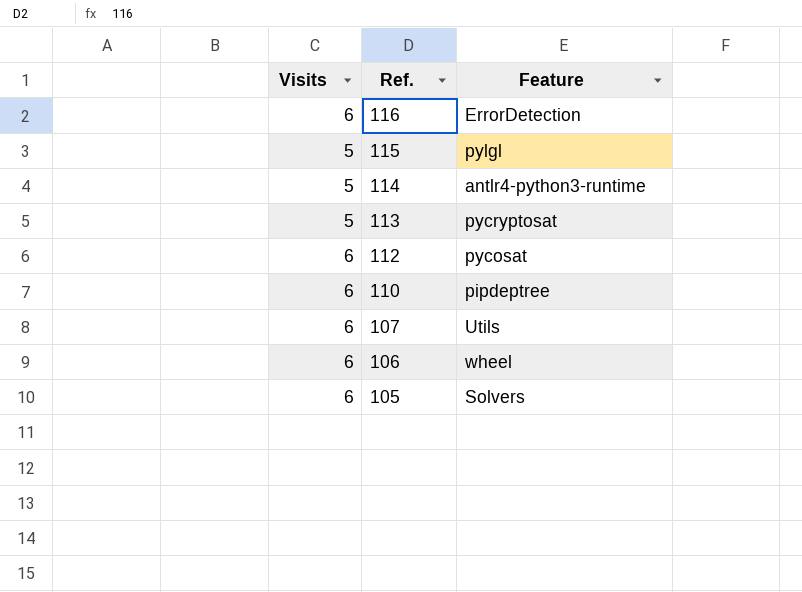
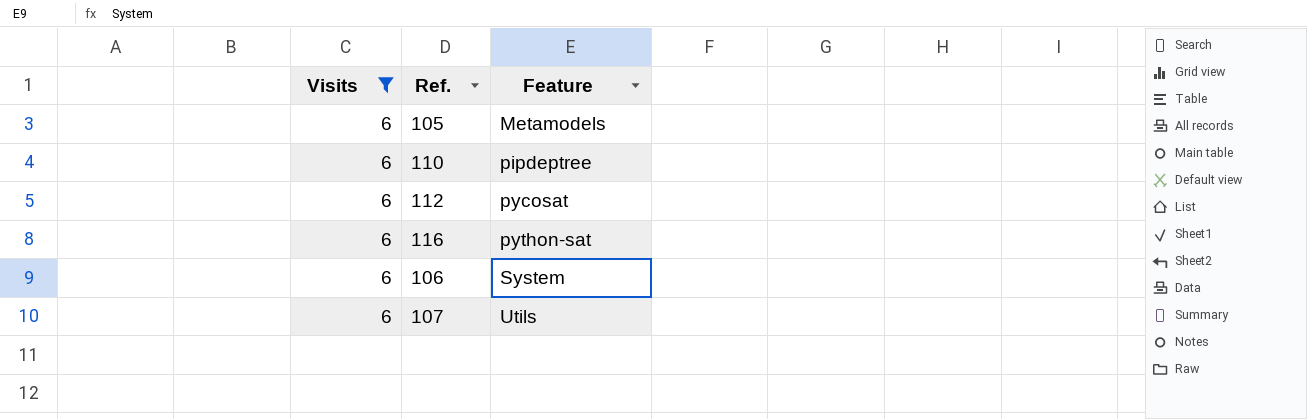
filter: none -> Visits = 6
row order: Ref. descending -> Feature ascending
105 | Feature: Solvers -> Metamodels
116 | Feature: ErrorDetection -> python-sat
106 | Feature: wheel -> System

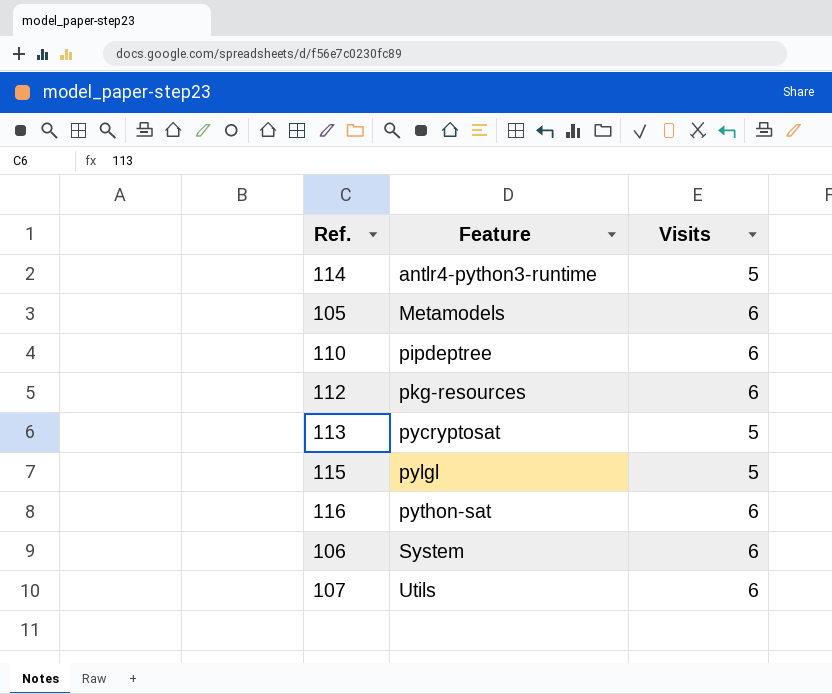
filter: Visits = 6 -> none
column Visits | position: 1 -> 3
112 | Feature: pycosat -> pkg-resources

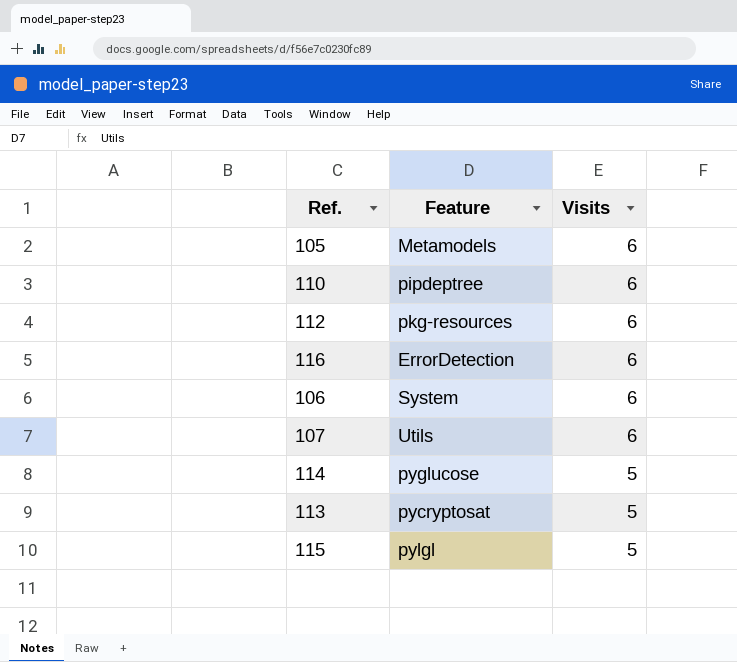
row order: Feature ascending -> Visits descending
116 | Feature: python-sat -> ErrorDetection
114 | Feature: antlr4-python3-runtime -> pyglucose

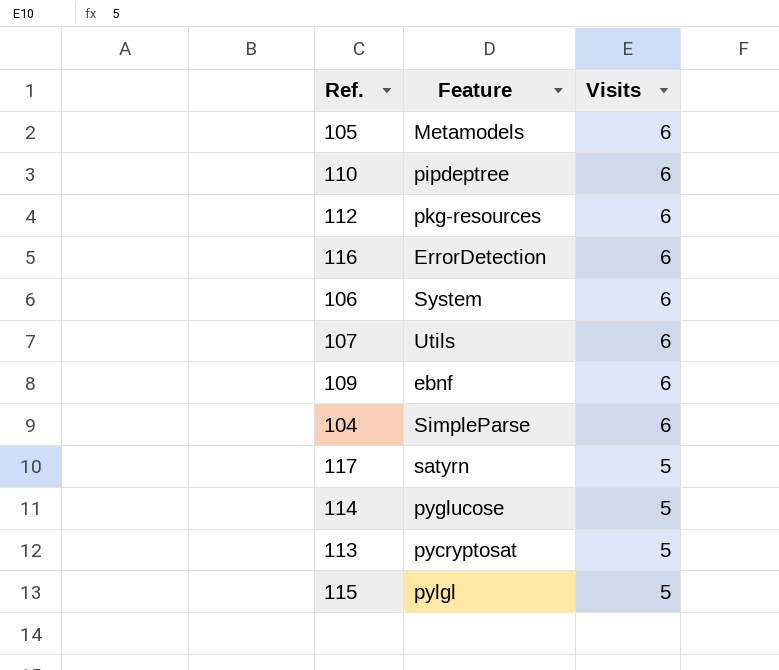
row 109: none -> ebnf | 6
row 104: none -> SimpleParse | 6
row 117: none -> satyrn | 5

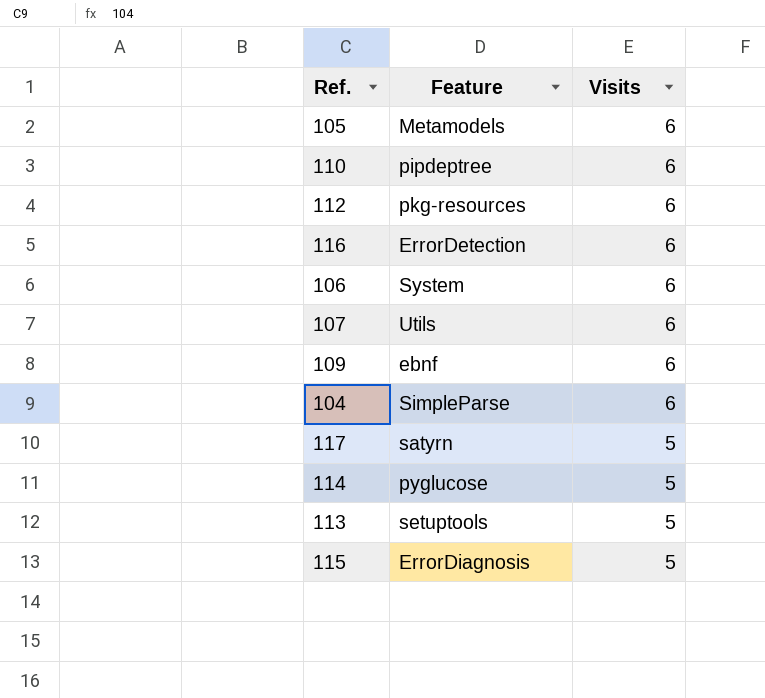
113 | Feature: pycryptosat -> setuptools
115 | Feature: pylgl -> ErrorDiagnosis

